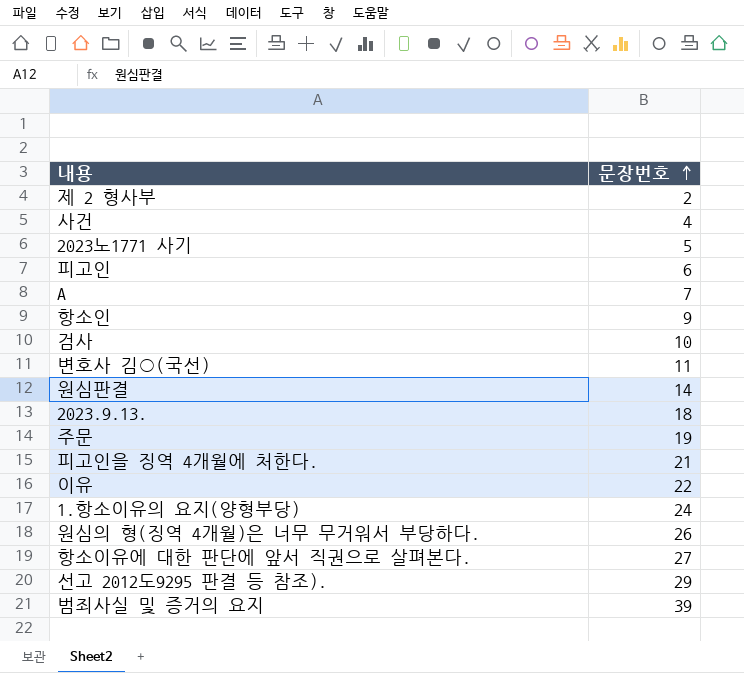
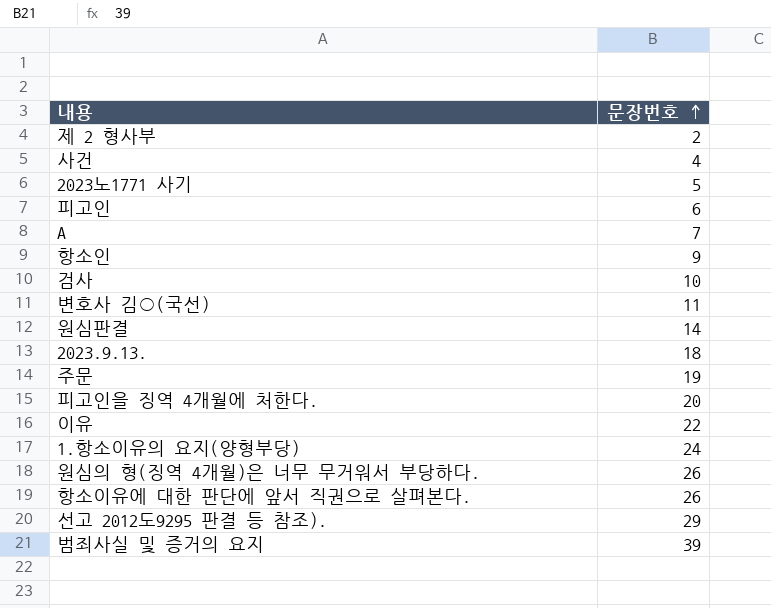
피고인을 징역 4개월에 처한다. | 문장번호: 21 -> 20
항소이유에 대한 판단에 앞서 직권으로 살펴본다. | 문장번호: 27 -> 26

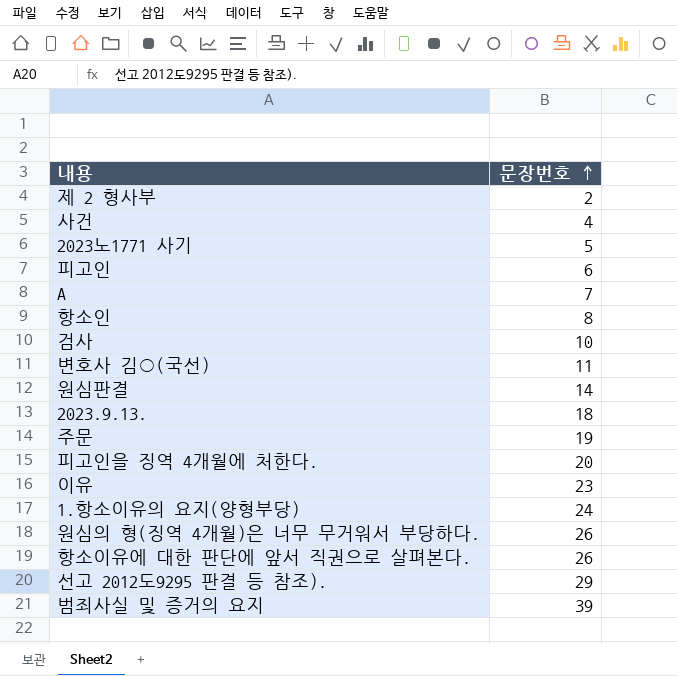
항소인 | 문장번호: 9 -> 8
이유 | 문장번호: 22 -> 23

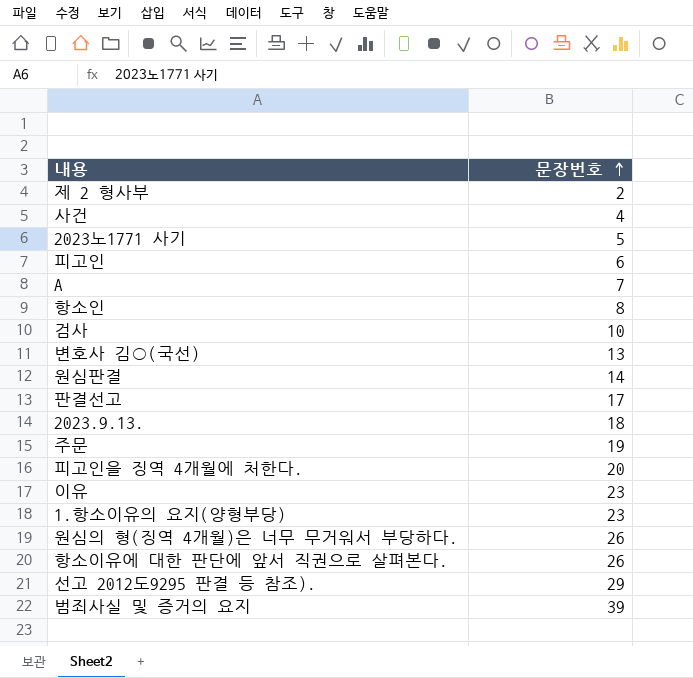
변호사 김○(국선) | 문장번호: 11 -> 13
row 판결선고: none -> 17
1.항소이유의 요지(양형부당) | 문장번호: 24 -> 23

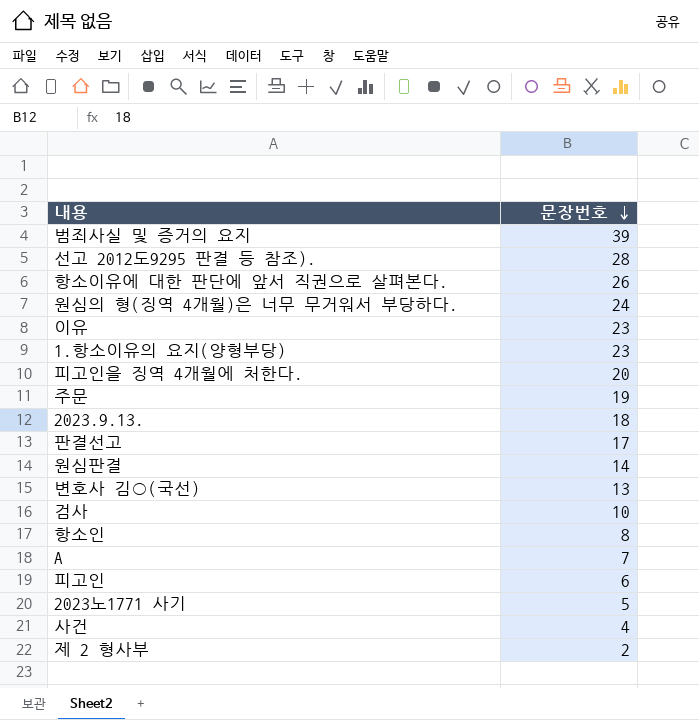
row order: 문장번호 ascending -> 문장번호 descending
선고 2012도9295 판결 등 참조). | 문장번호: 29 -> 28
원심의 형(징역 4개월)은 너무 무거워서 부당하다. | 문장번호: 26 -> 24

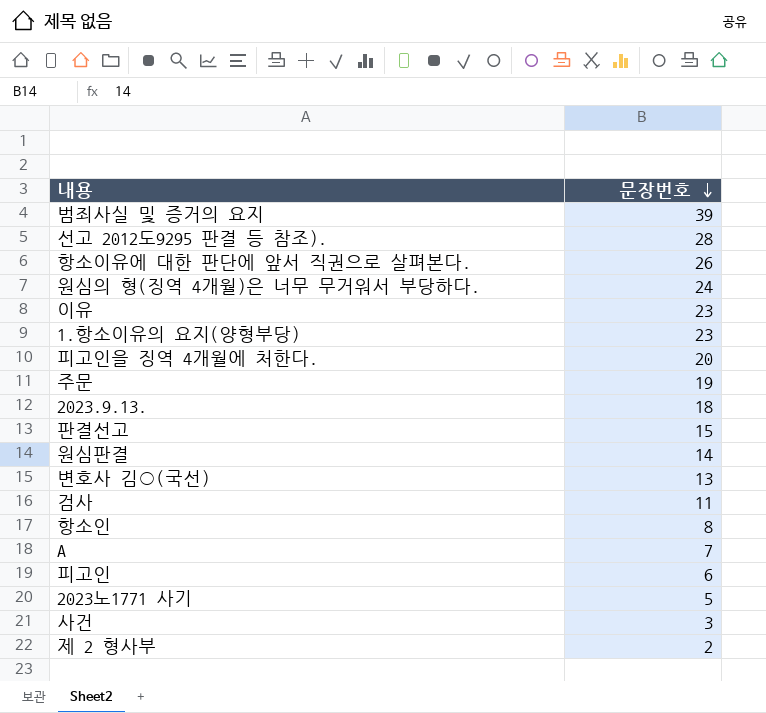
판결선고 | 문장번호: 17 -> 15
검사 | 문장번호: 10 -> 11
사건 | 문장번호: 4 -> 3

